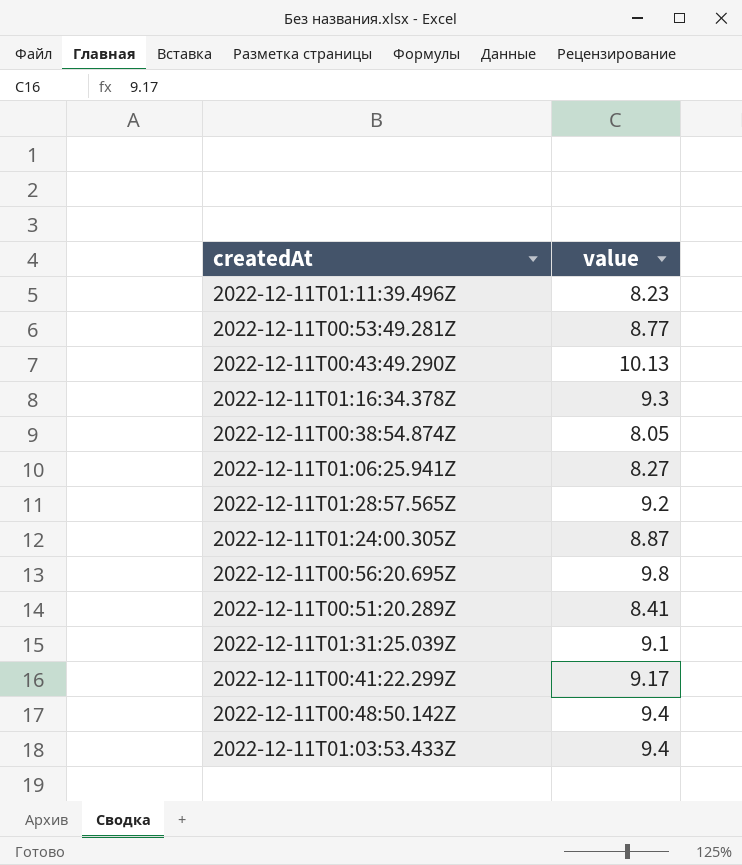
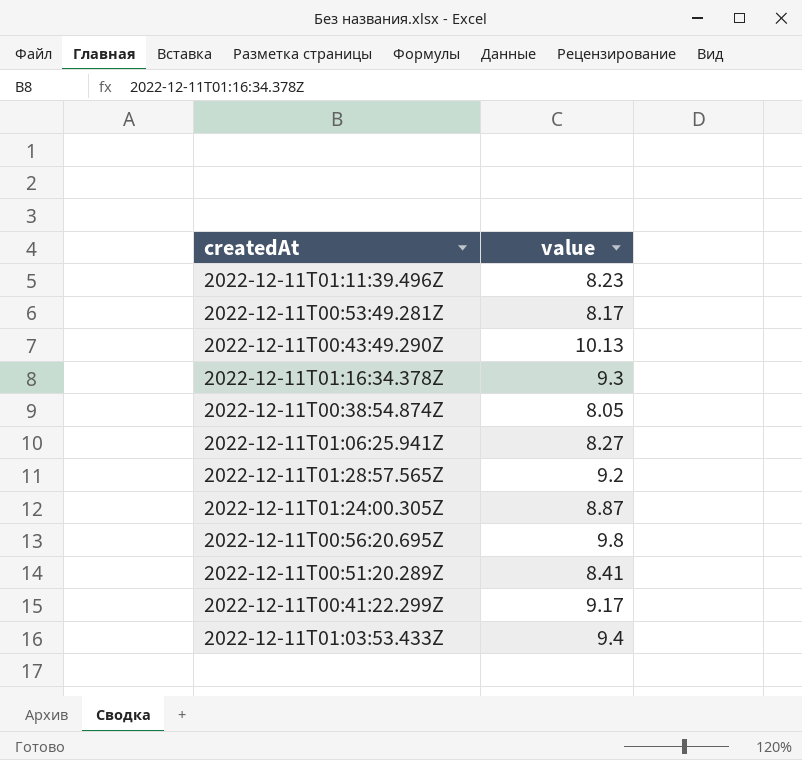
row 2022-12-11T01:31:25.039Z: 9.1 -> none
row 2022-12-11T00:48:50.142Z: 9.4 -> none
2022-12-11T00:53:49.281Z | value: 8.77 -> 8.17

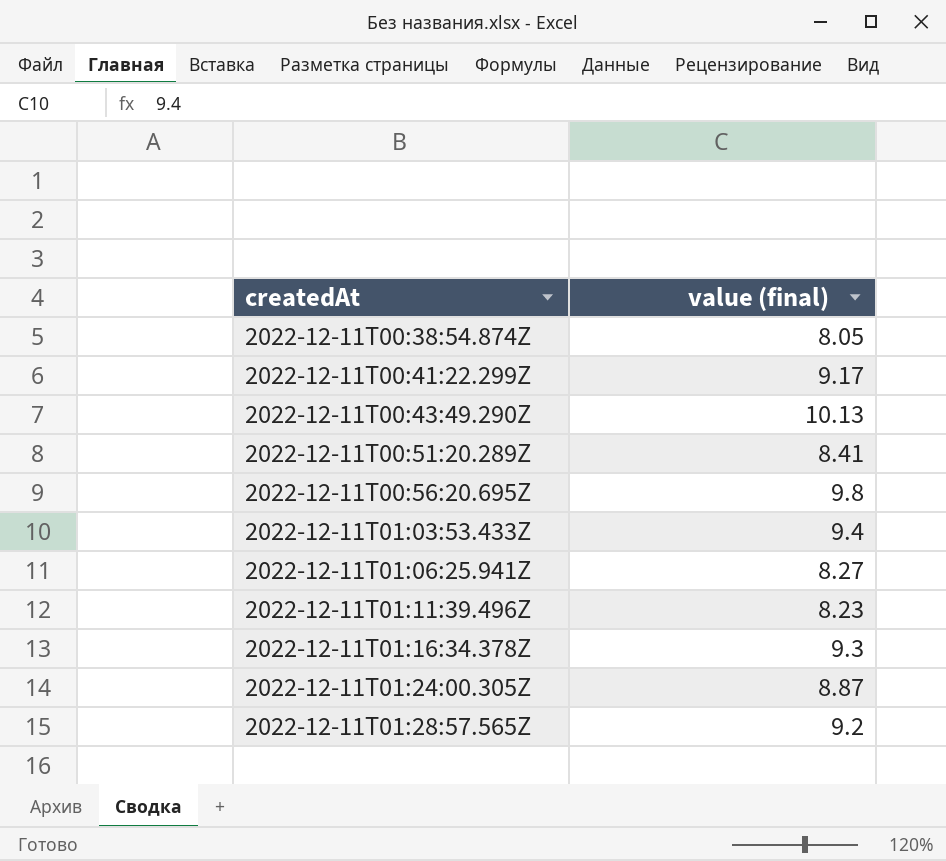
row order: none -> createdAt ascending
column name: value -> value (final)
row 2022-12-11T00:53:49.281Z: 8.17 -> none

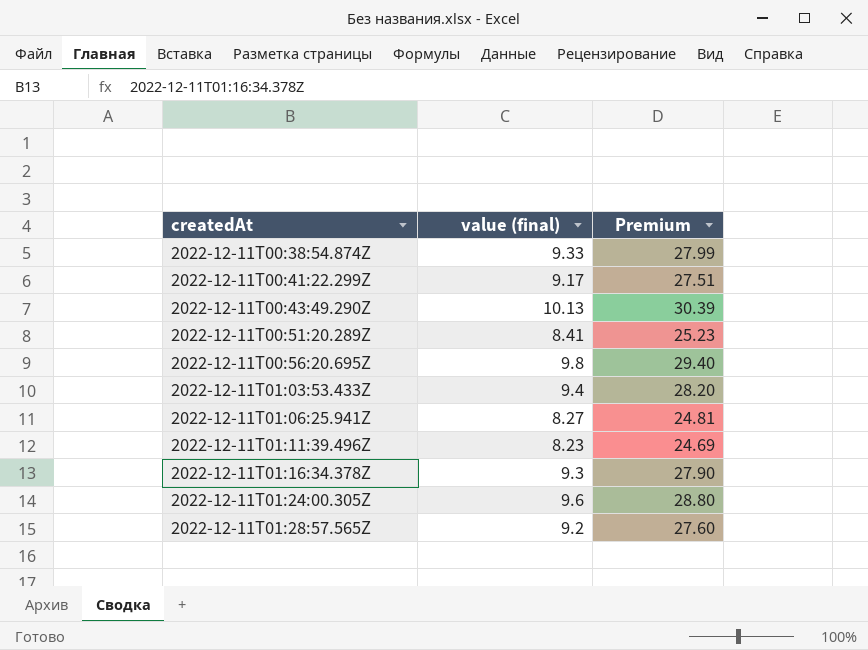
column Premium | formula: none -> [value (final)] * 3
2022-12-11T00:38:54.874Z | value (final): 8.05 -> 9.33
2022-12-11T01:24:00.305Z | value (final): 8.87 -> 9.6

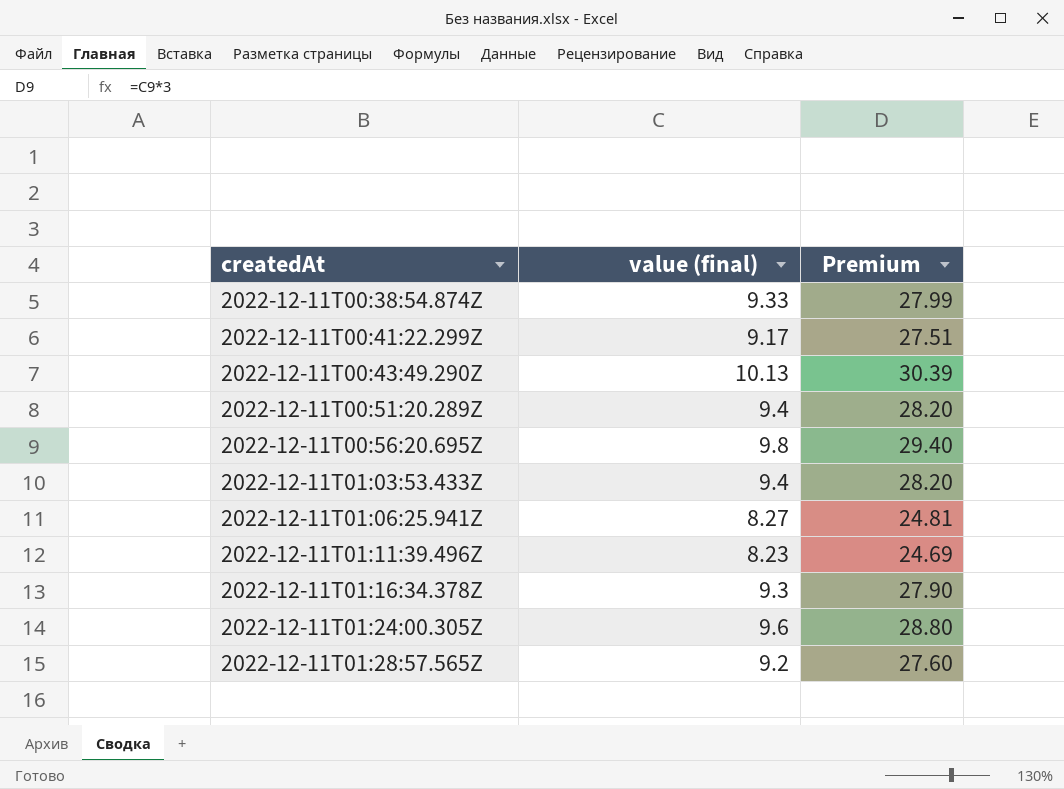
2022-12-11T00:51:20.289Z | value (final): 8.41 -> 9.4
2022-12-11T00:51:20.289Z | Premium: 25.23 -> 28.20

